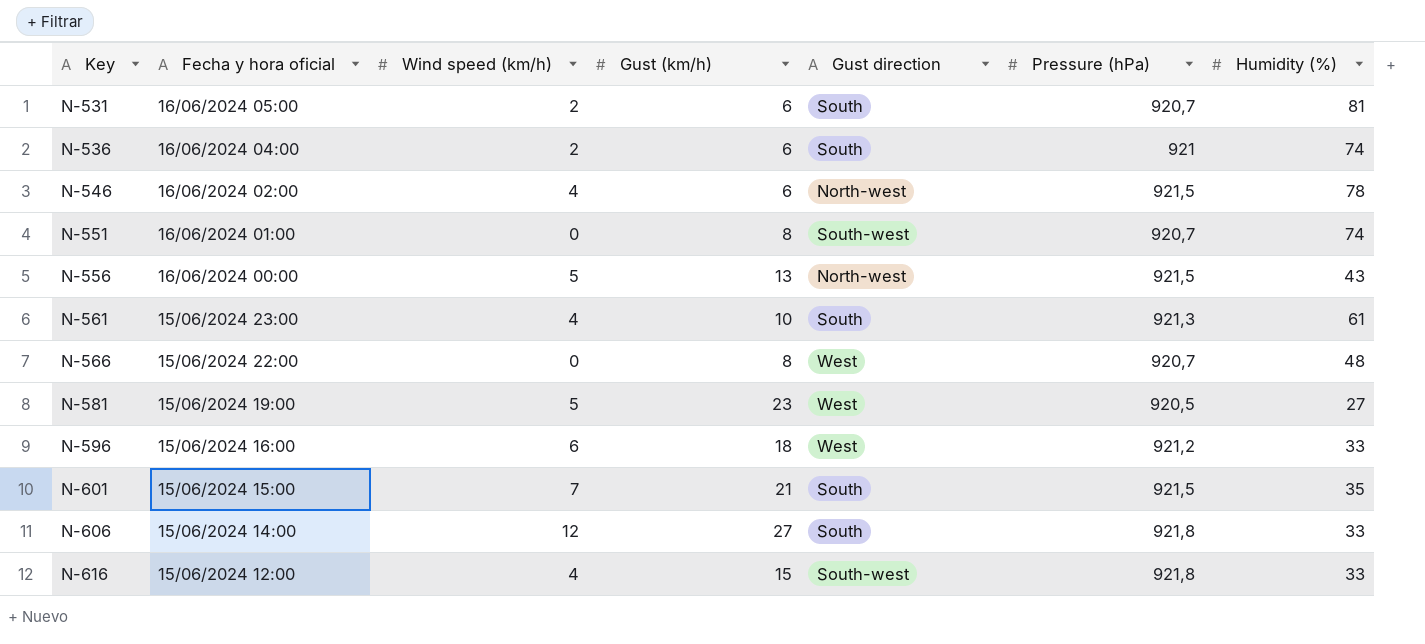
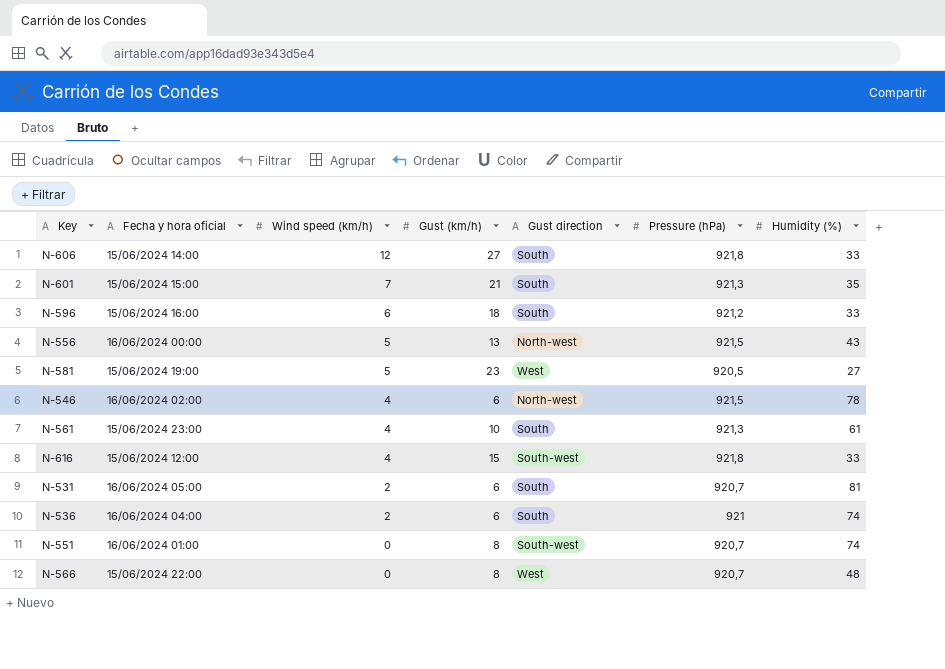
row order: Key ascending -> Wind speed (km/h) descending
N-601 | Pressure (hPa): 921,5 -> 921,3
N-596 | Gust direction: West -> South

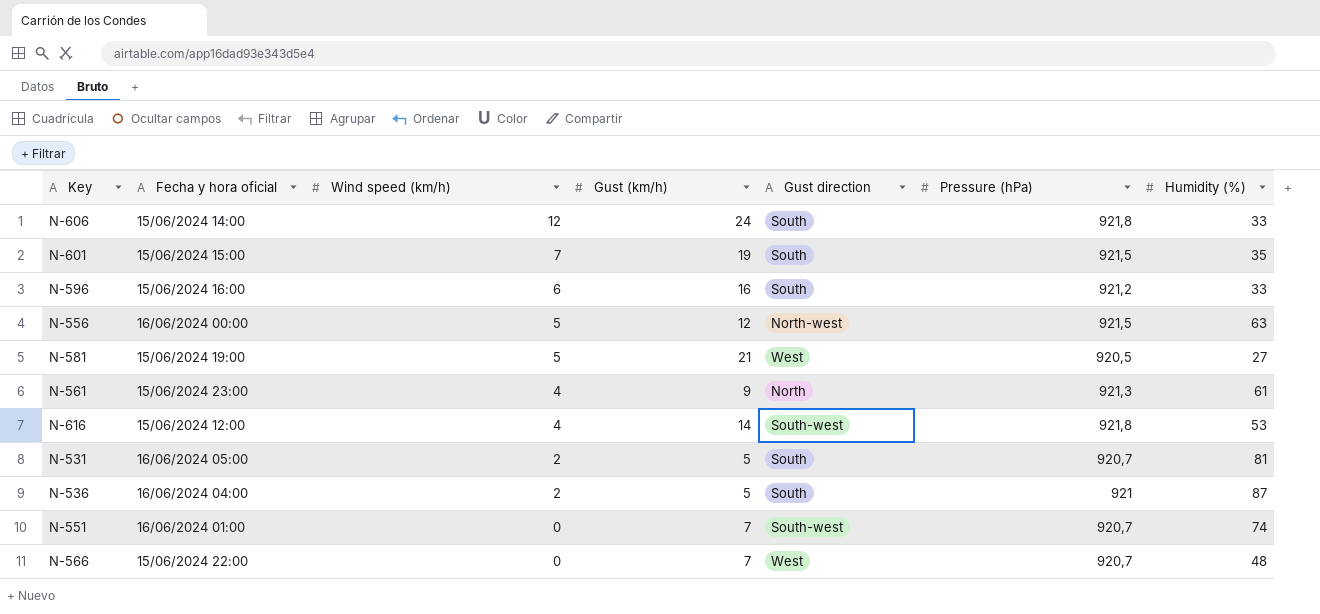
row N-546: 16/06/2024 02:00 | 4 | 6 | North-west | 921,5 | 78 -> none
N-606 | Gust (km/h): 27 -> 24
N-601 | Gust (km/h): 21 -> 19
N-601 | Pressure (hPa): 921,3 -> 921,5
N-596 | Gust (km/h): 18 -> 16
N-556 | Gust (km/h): 13 -> 12
N-556 | Humidity (%): 43 -> 63
N-581 | Gust (km/h): 23 -> 21
N-561 | Gust (km/h): 10 -> 9
N-561 | Gust direction: South -> North
N-616 | Gust (km/h): 15 -> 14
N-616 | Humidity (%): 33 -> 53
N-531 | Gust (km/h): 6 -> 5
N-536 | Gust (km/h): 6 -> 5
N-536 | Humidity (%): 74 -> 87
N-551 | Gust (km/h): 8 -> 7
N-566 | Gust (km/h): 8 -> 7

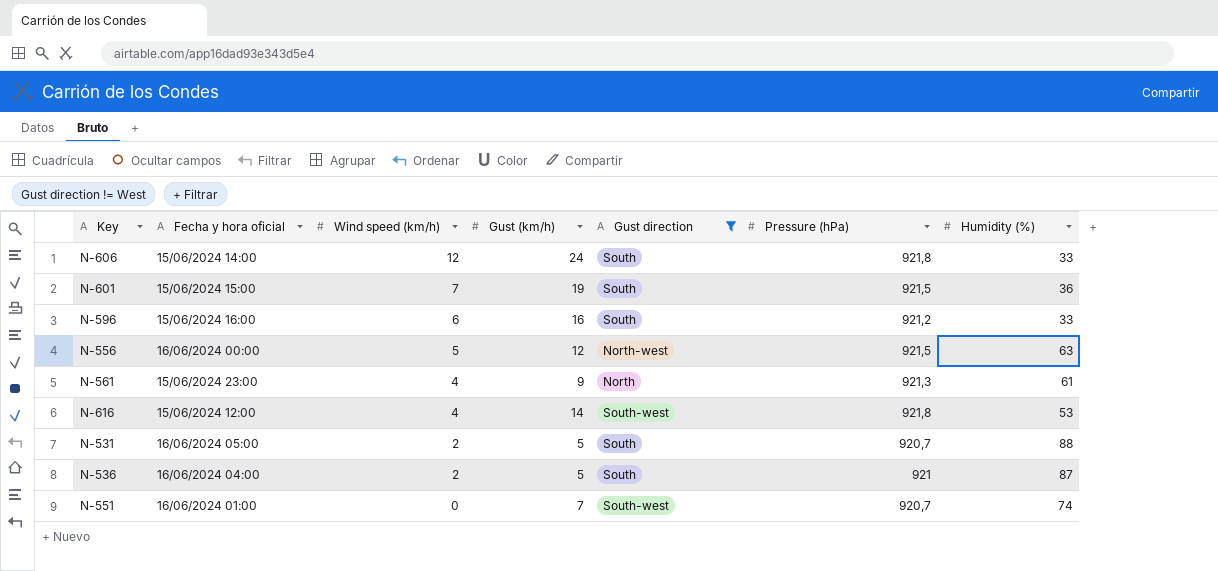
filter: none -> Gust direction != West
N-601 | Humidity (%): 35 -> 36
N-531 | Humidity (%): 81 -> 88

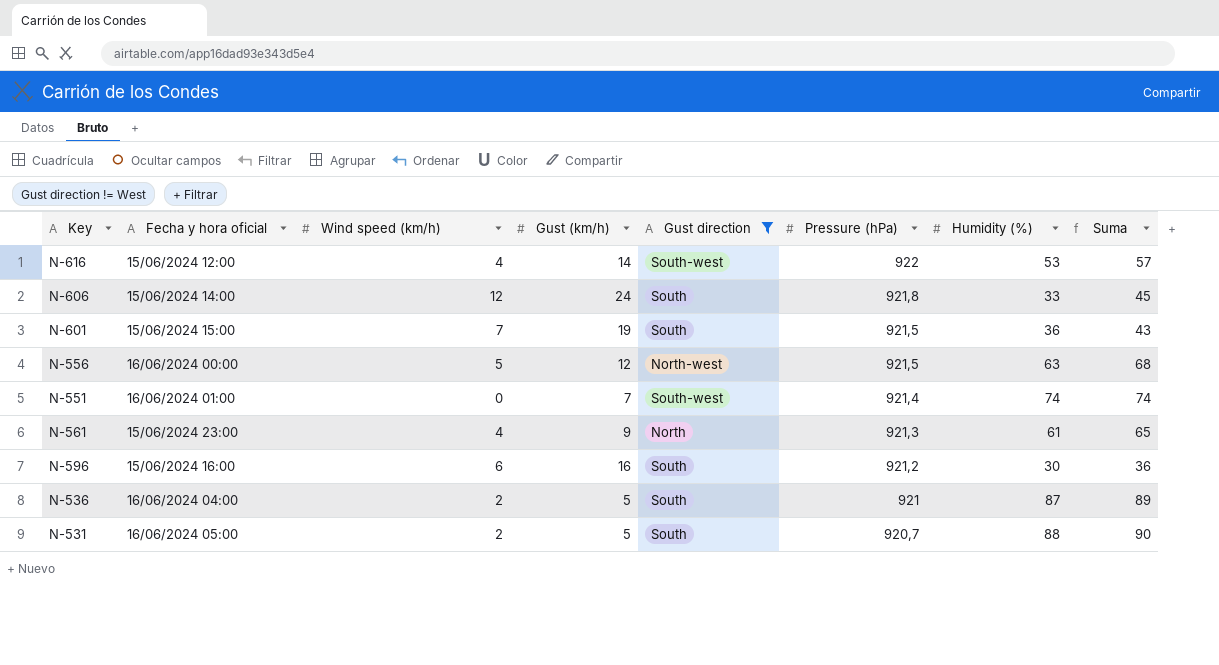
row order: Wind speed (km/h) descending -> Pressure (hPa) descending
column Suma | formula: none -> [Wind speed (km/h)] + [Humidity (%)]
N-616 | Pressure (hPa): 921,8 -> 922
N-551 | Pressure (hPa): 920,7 -> 921,4
N-596 | Humidity (%): 33 -> 30

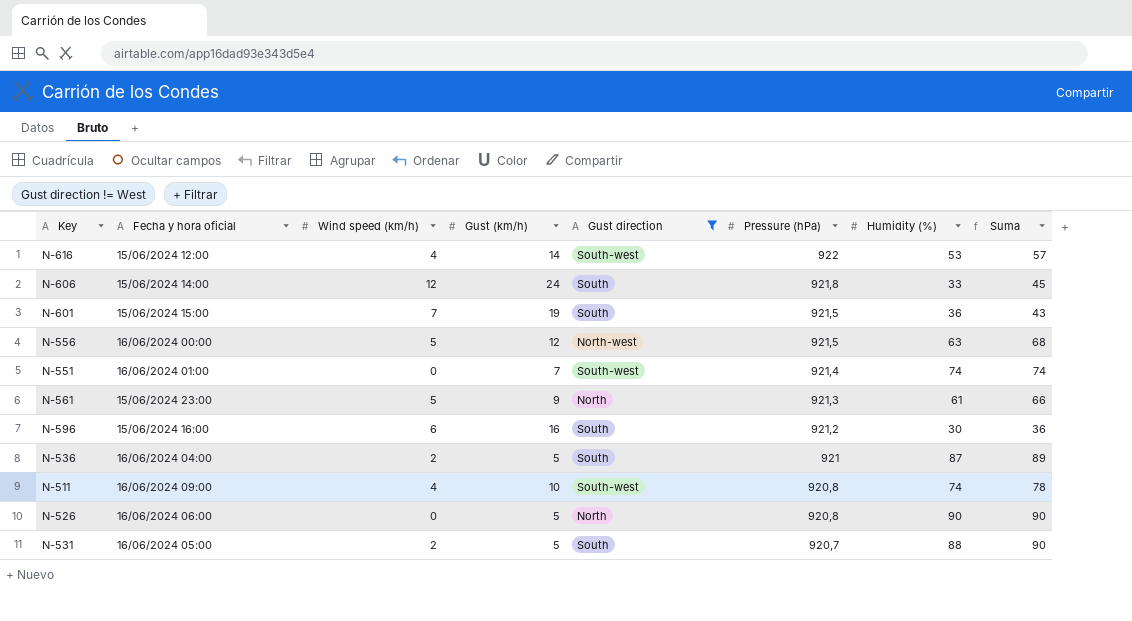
N-561 | Wind speed (km/h): 4 -> 5
N-561 | Suma: 65 -> 66
row N-511: none -> 16/06/2024 09:00 | 4 | 10 | South-west | 920,8 | 74 | 78
row N-526: none -> 16/06/2024 06:00 | 0 | 5 | North | 920,8 | 90 | 90

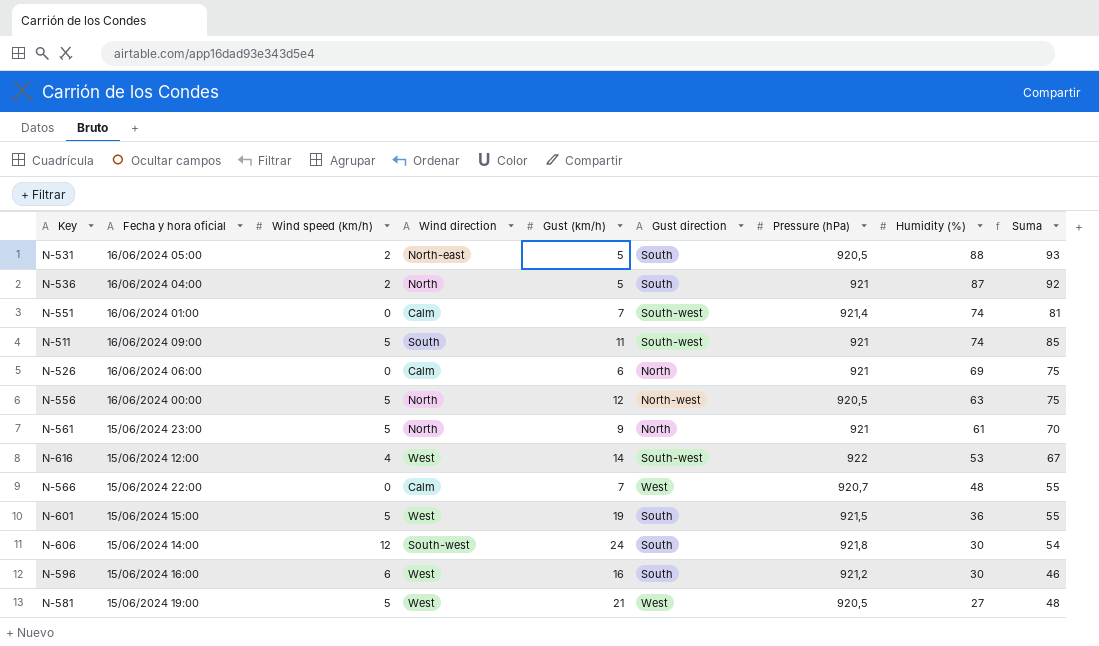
filter: Gust direction != West -> none
row order: Pressure (hPa) descending -> Humidity (%) descending
column Wind direction | position: none -> 4
column Suma | formula: [Wind speed (km/h)] + [Humidity (%)] -> [Gust (km/h)] + [Humidity (%)]
N-531 | Pressure (hPa): 920,7 -> 920,5
N-511 | Wind speed (km/h): 4 -> 5
N-511 | Gust (km/h): 10 -> 11
N-511 | Pressure (hPa): 920,8 -> 921
N-526 | Gust (km/h): 5 -> 6
N-526 | Pressure (hPa): 920,8 -> 921
N-526 | Humidity (%): 90 -> 69
N-556 | Pressure (hPa): 921,5 -> 920,5
N-561 | Pressure (hPa): 921,3 -> 921
N-601 | Wind speed (km/h): 7 -> 5
N-606 | Humidity (%): 33 -> 30

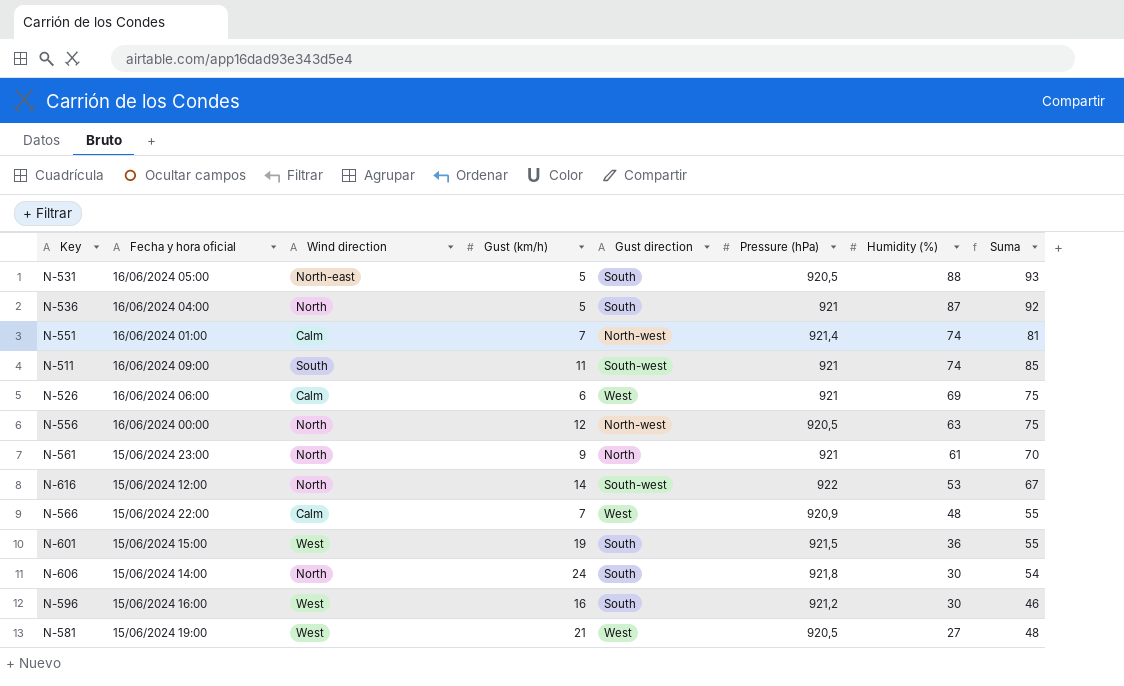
column Wind speed (km/h) | position: 3 -> none
N-551 | Gust direction: South-west -> North-west
N-526 | Gust direction: North -> West
N-616 | Wind direction: West -> North
N-566 | Pressure (hPa): 920,7 -> 920,9
N-606 | Wind direction: South-west -> North

